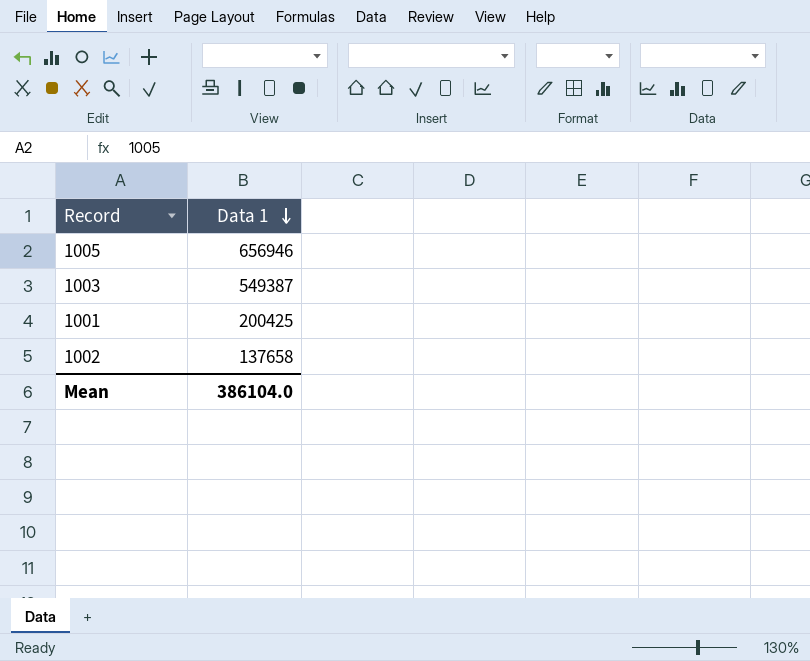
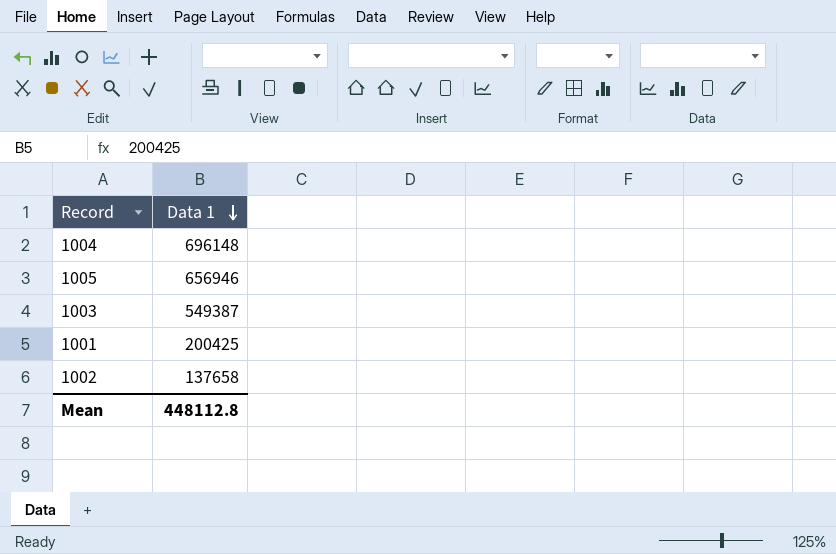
row 1004: none -> 696148
Mean | Data 1: 386104.0 -> 448112.8

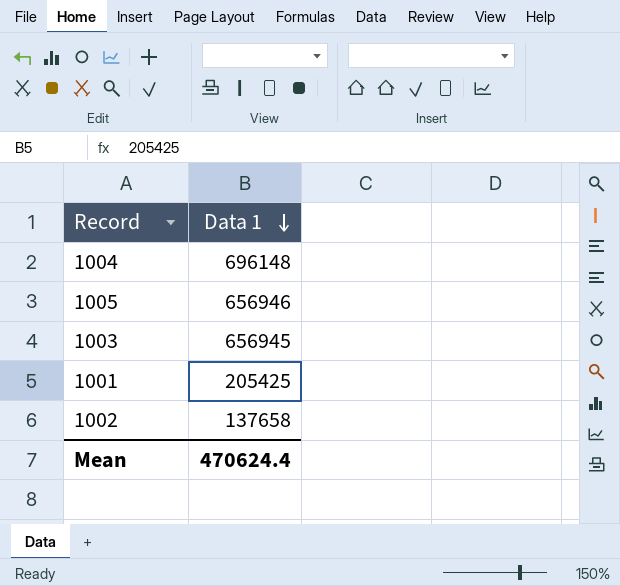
1003 | Data 1: 549387 -> 656945
1001 | Data 1: 200425 -> 205425
Mean | Data 1: 448112.8 -> 470624.4

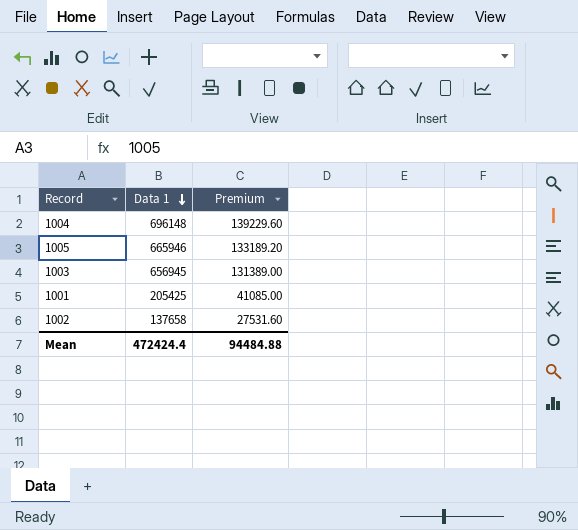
column Premium | formula: none -> [Data 1] * 0.2
1005 | Data 1: 656946 -> 665946
Mean | Data 1: 470624.4 -> 472424.4

